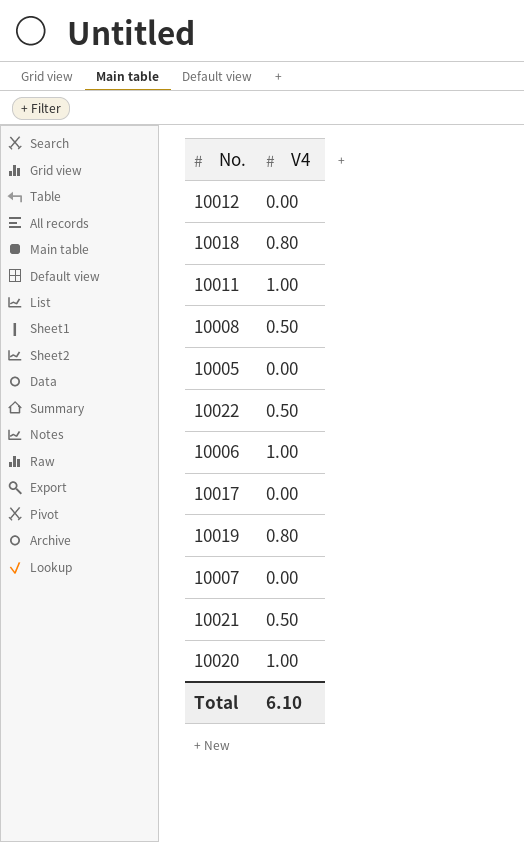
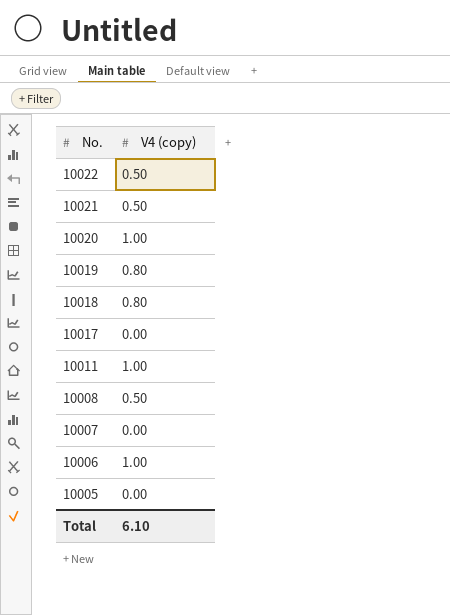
row order: none -> No. descending
column name: V4 -> V4 (copy)
row 10012: 0.00 -> none

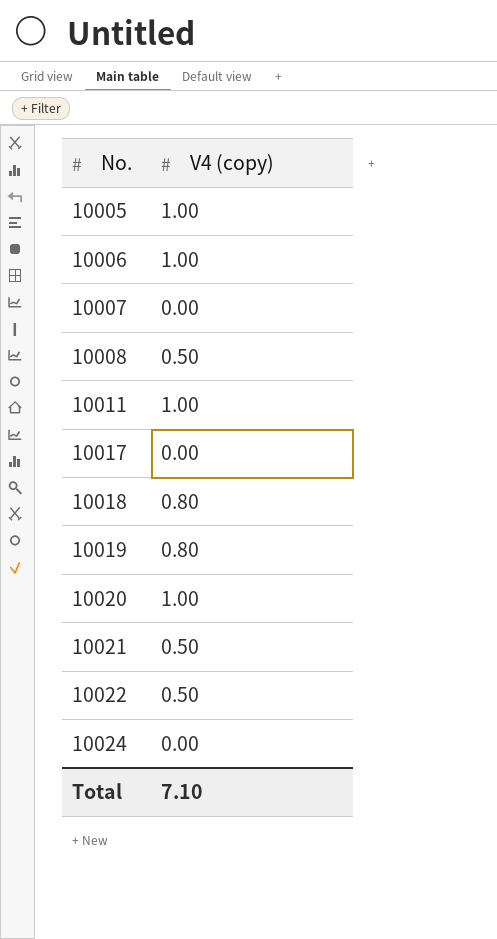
row order: No. descending -> No. ascending
10005 | V4 (copy): 0.00 -> 1.00
row 10024: none -> 0.00
Total | V4 (copy): 6.10 -> 7.10

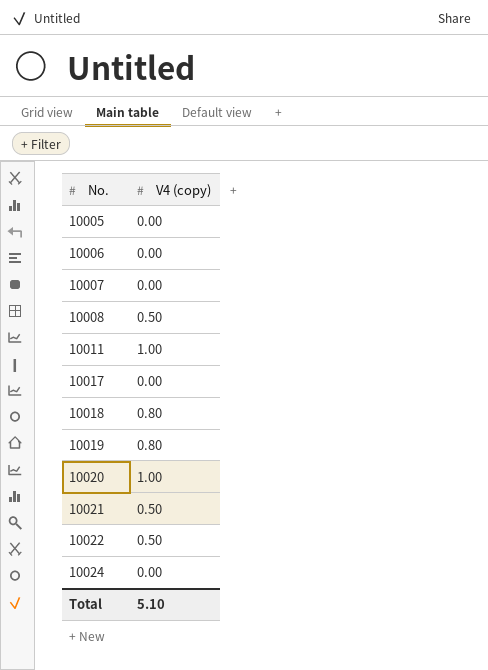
10005 | V4 (copy): 1.00 -> 0.00
10006 | V4 (copy): 1.00 -> 0.00
Total | V4 (copy): 7.10 -> 5.10

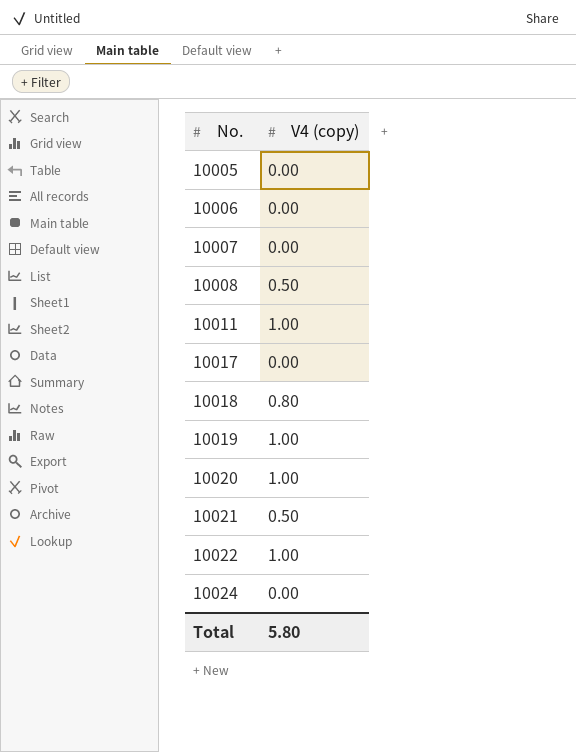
10019 | V4 (copy): 0.80 -> 1.00
10022 | V4 (copy): 0.50 -> 1.00
Total | V4 (copy): 5.10 -> 5.80

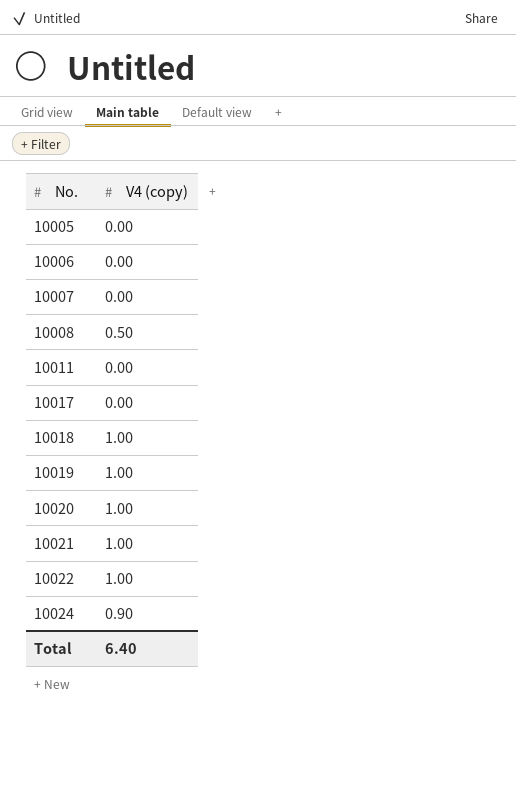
10011 | V4 (copy): 1.00 -> 0.00
10018 | V4 (copy): 0.80 -> 1.00
10021 | V4 (copy): 0.50 -> 1.00
10024 | V4 (copy): 0.00 -> 0.90
Total | V4 (copy): 5.80 -> 6.40

